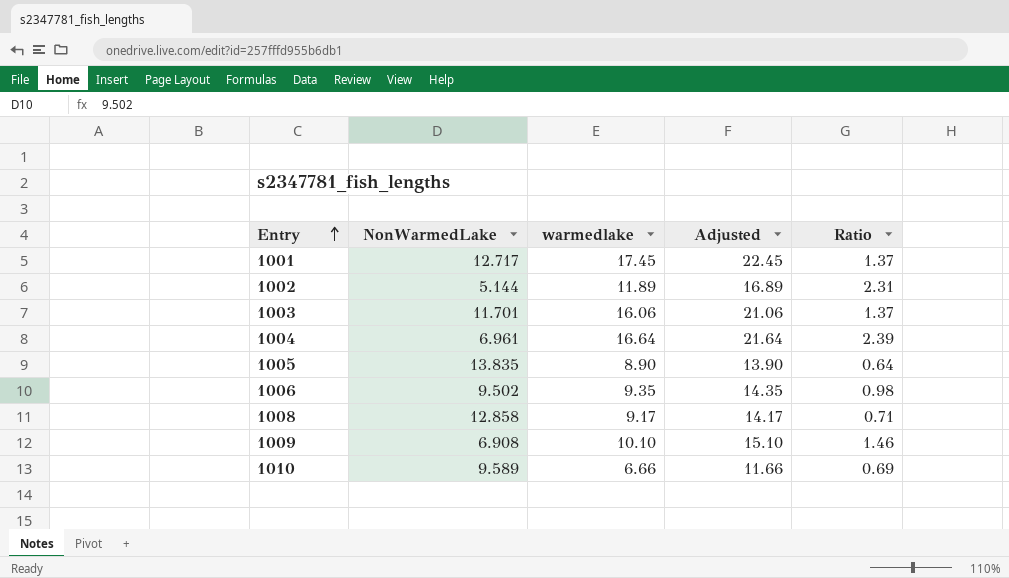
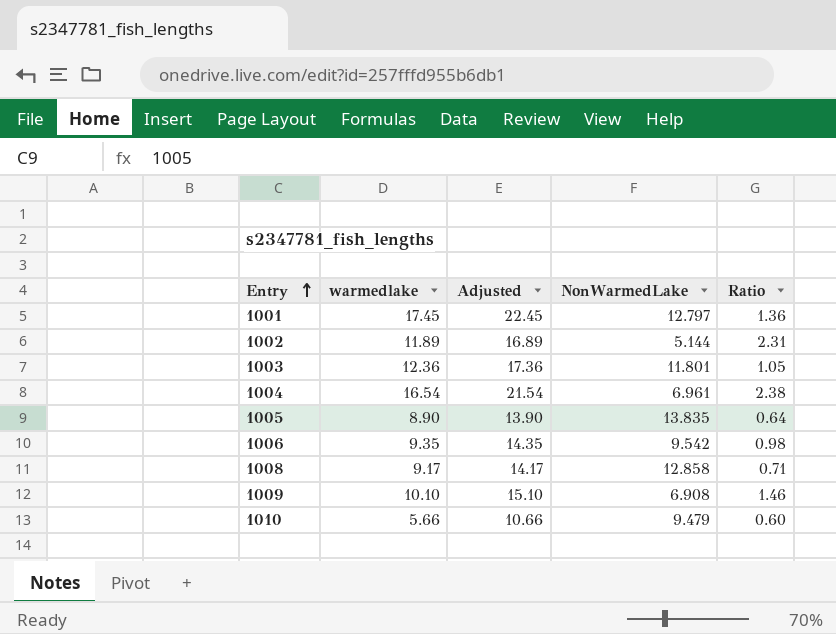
column NonWarmedLake | position: 2 -> 4
1001 | NonWarmedLake: 12.717 -> 12.797
1001 | Ratio: 1.37 -> 1.36
1003 | warmedlake: 16.06 -> 12.36
1003 | Adjusted: 21.06 -> 17.36
1003 | NonWarmedLake: 11.701 -> 11.801
1003 | Ratio: 1.37 -> 1.05
1004 | warmedlake: 16.64 -> 16.54
1004 | Adjusted: 21.64 -> 21.54
1004 | Ratio: 2.39 -> 2.38
1006 | NonWarmedLake: 9.502 -> 9.542
1010 | warmedlake: 6.66 -> 5.66
1010 | Adjusted: 11.66 -> 10.66
1010 | NonWarmedLake: 9.589 -> 9.479
1010 | Ratio: 0.69 -> 0.60

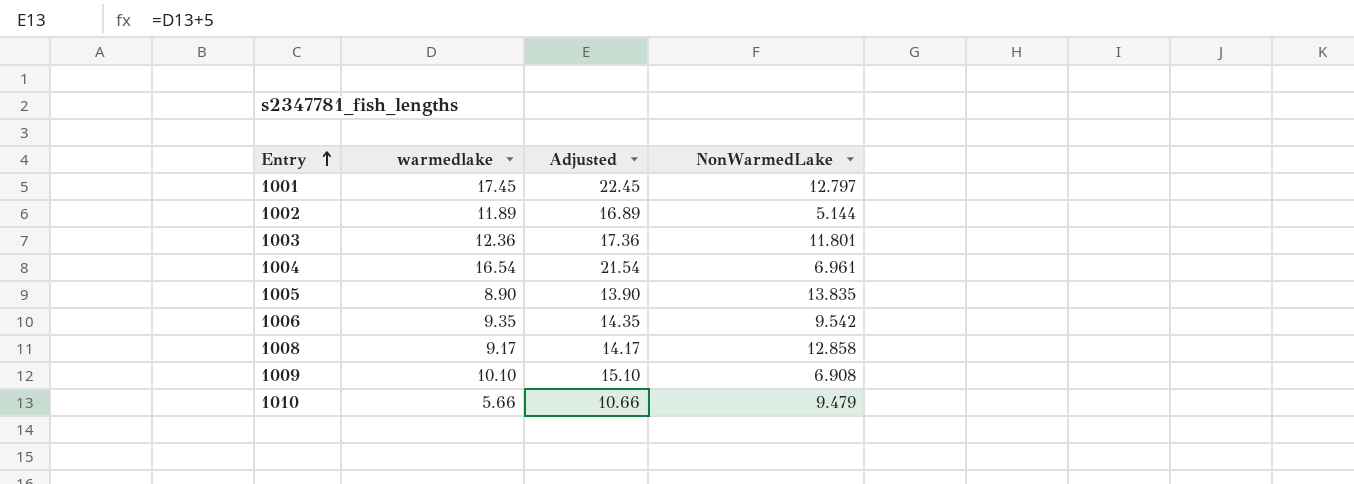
column Ratio | formula: [warmedlake] / [NonWarmedLake] -> none

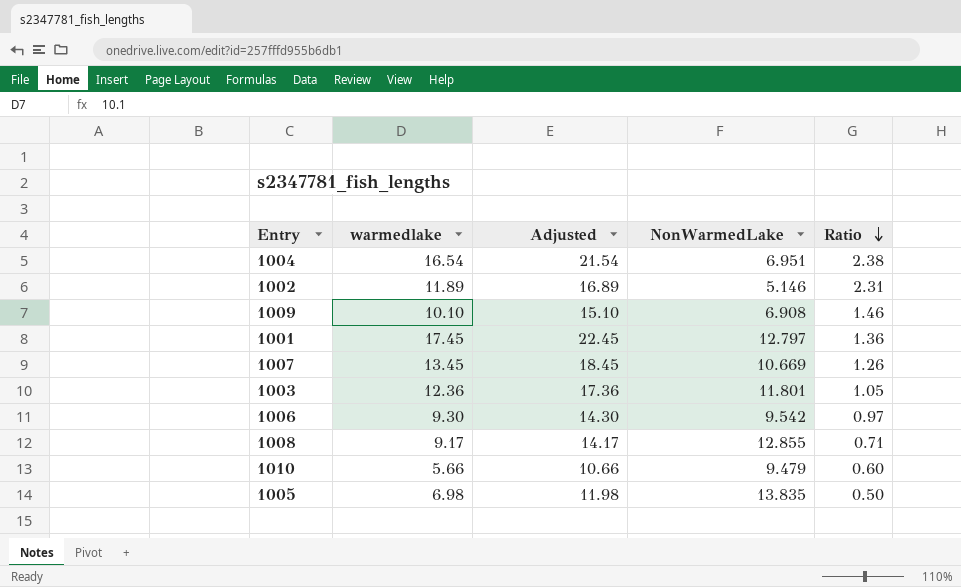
row order: Entry ascending -> Ratio descending
column Ratio | formula: none -> [warmedlake] / [NonWarmedLake]
1004 | NonWarmedLake: 6.961 -> 6.951
1002 | NonWarmedLake: 5.144 -> 5.146
row 1007: none -> 13.45 | 18.45 | 10.669 | 1.26
1006 | warmedlake: 9.35 -> 9.30
1006 | Adjusted: 14.35 -> 14.30
1008 | NonWarmedLake: 12.858 -> 12.855
1005 | warmedlake: 8.90 -> 6.98
1005 | Adjusted: 13.90 -> 11.98

